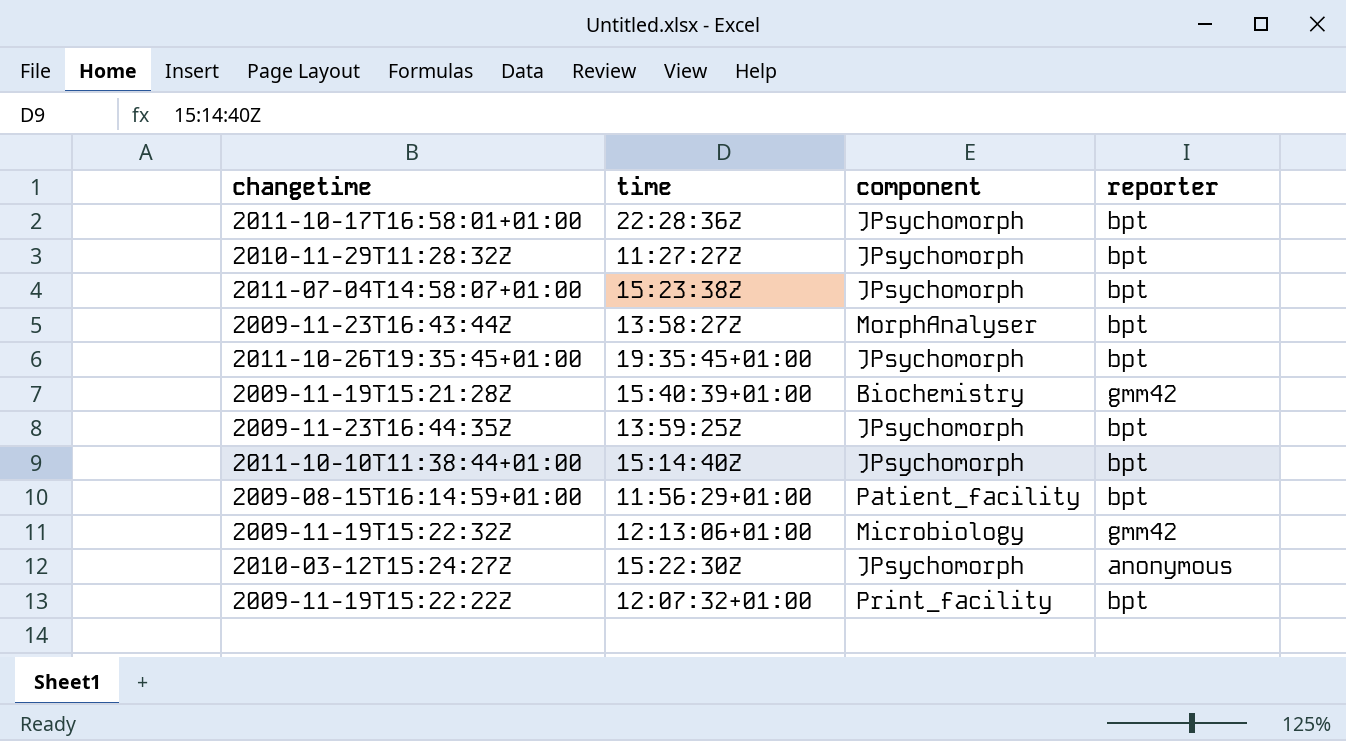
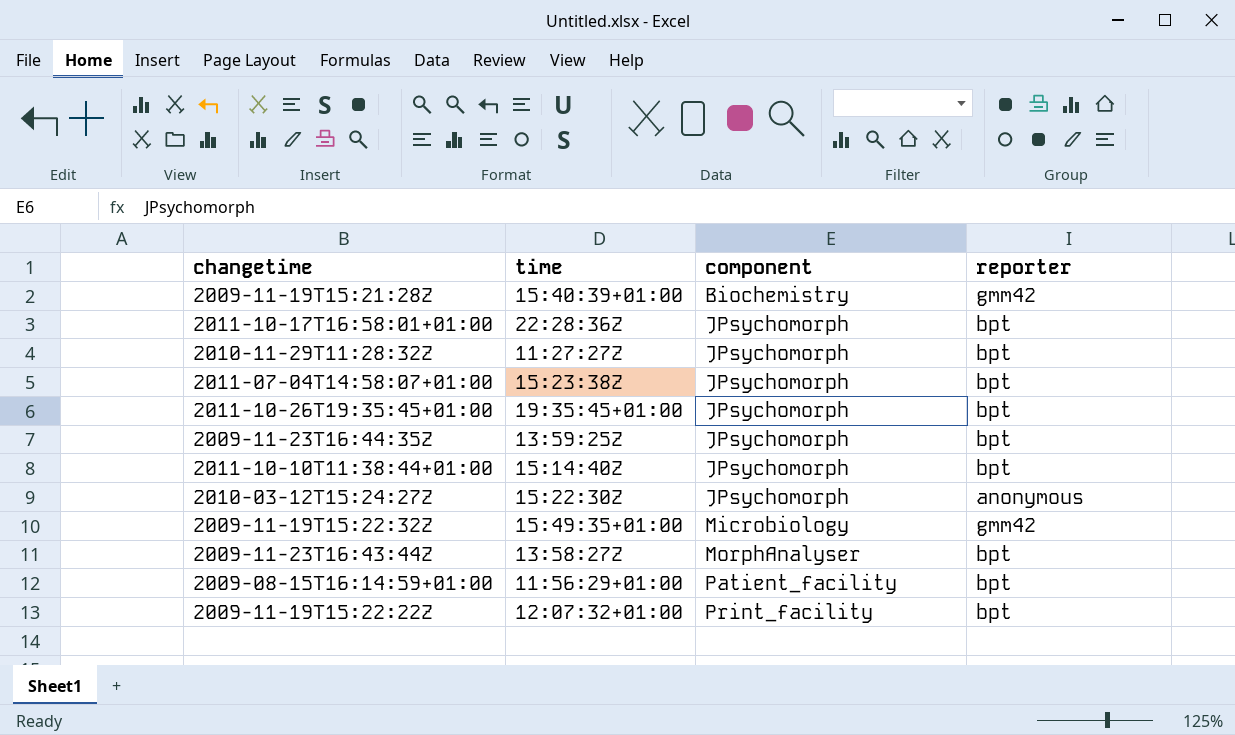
row order: none -> component ascending
2009-11-19T15:22:32Z | time: 12:13:06+01:00 -> 15:49:35+01:00

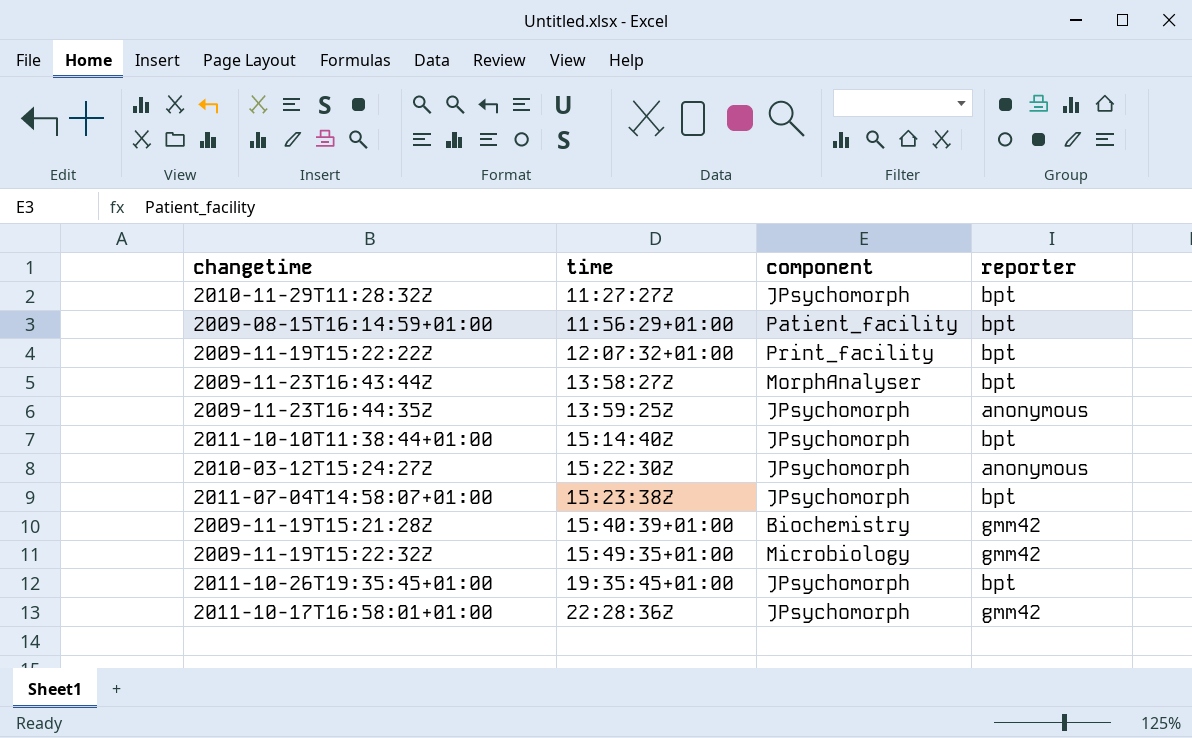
row order: component ascending -> time ascending
2009-11-23T16:44:35Z | reporter: bpt -> anonymous
2011-10-17T16:58:01+01:00 | reporter: bpt -> gmm42

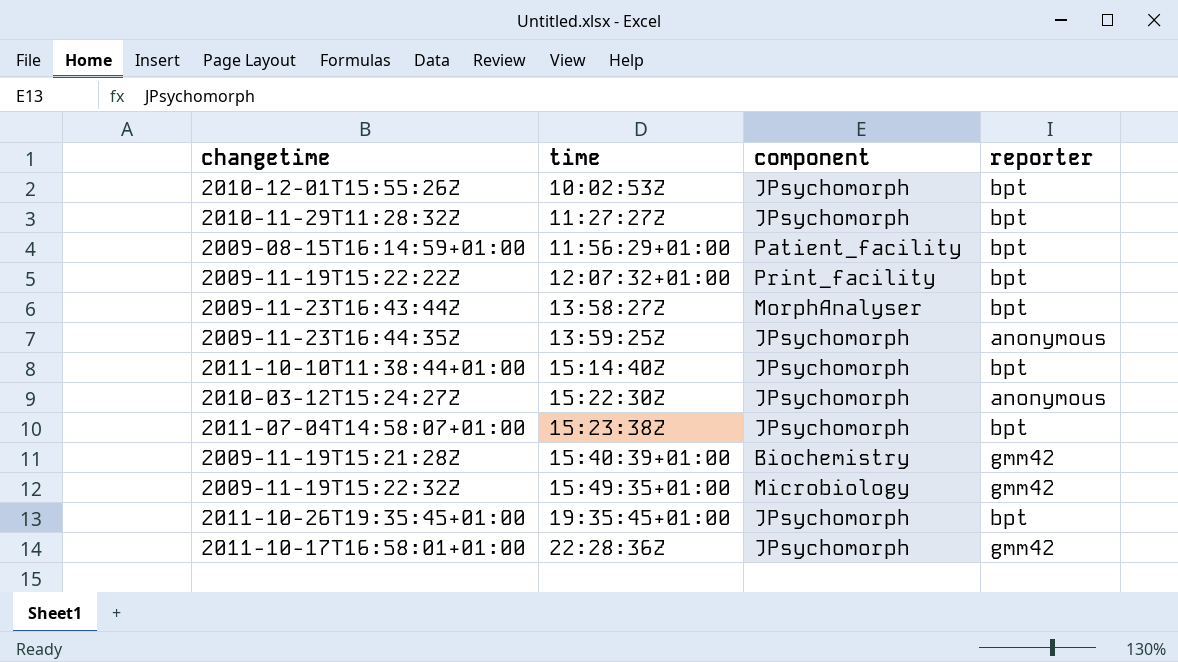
row 2010-12-01T15:55:26Z: none -> 10:02:53Z | JPsychomorph | bpt

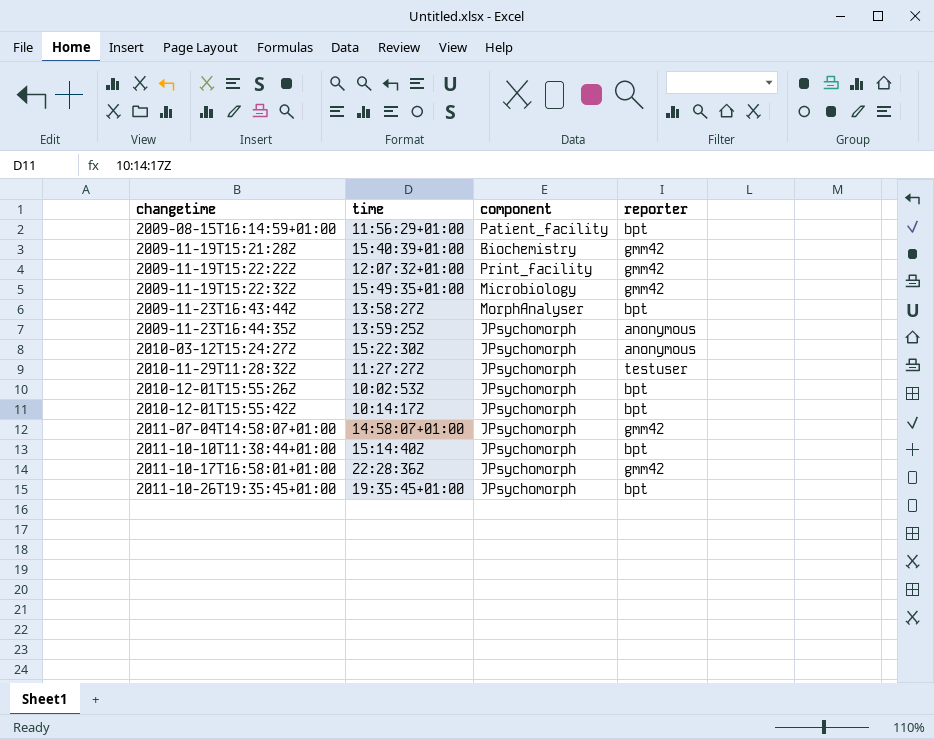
row order: time ascending -> changetime ascending
2009-11-19T15:22:22Z | reporter: bpt -> gmm42
2010-11-29T11:28:32Z | reporter: bpt -> testuser
row 2010-12-01T15:55:42Z: none -> 10:14:17Z | JPsychomorph | bpt
2011-07-04T14:58:07+01:00 | time: 15:23:38Z -> 14:58:07+01:00
2011-07-04T14:58:07+01:00 | reporter: bpt -> gmm42

